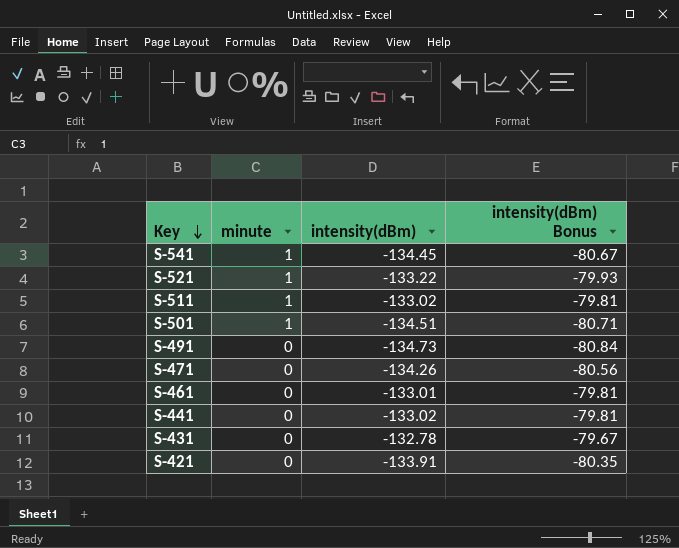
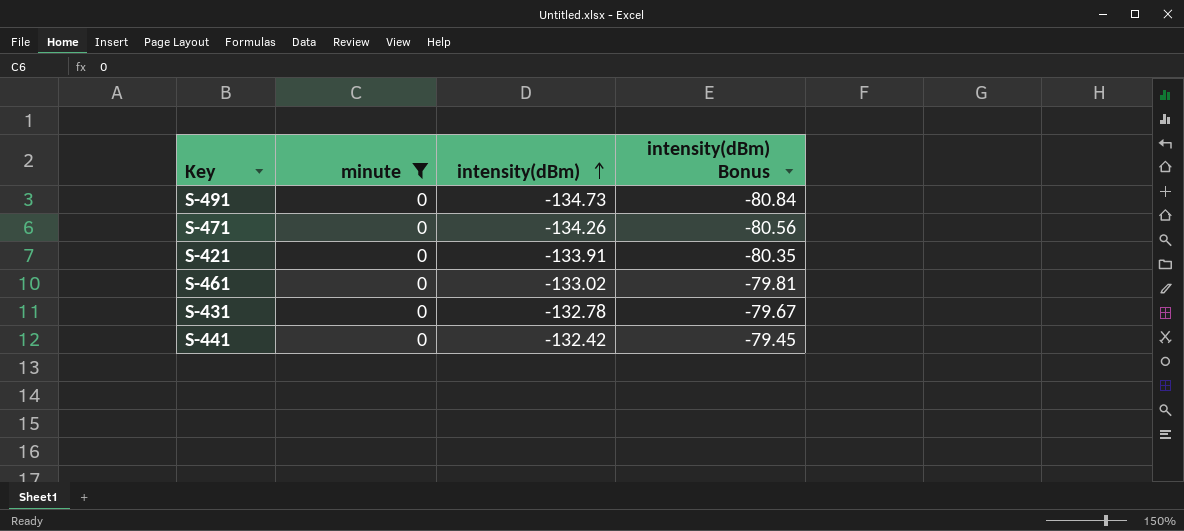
filter: none -> minute = 0
row order: Key descending -> intensity(dBm) ascending
S-461 | intensity(dBm): -133.01 -> -133.02
S-441 | intensity(dBm): -133.02 -> -132.42
S-441 | intensity(dBm) Bonus: -79.81 -> -79.45

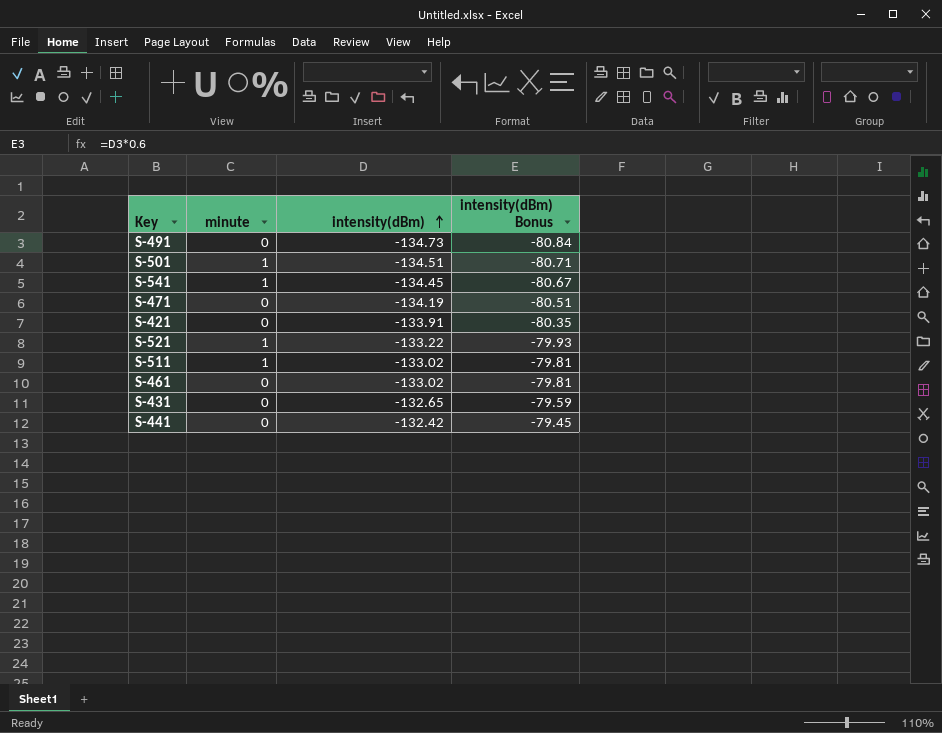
filter: minute = 0 -> none
S-471 | intensity(dBm): -134.26 -> -134.19
S-471 | intensity(dBm) Bonus: -80.56 -> -80.51
S-431 | intensity(dBm): -132.78 -> -132.65
S-431 | intensity(dBm) Bonus: -79.67 -> -79.59

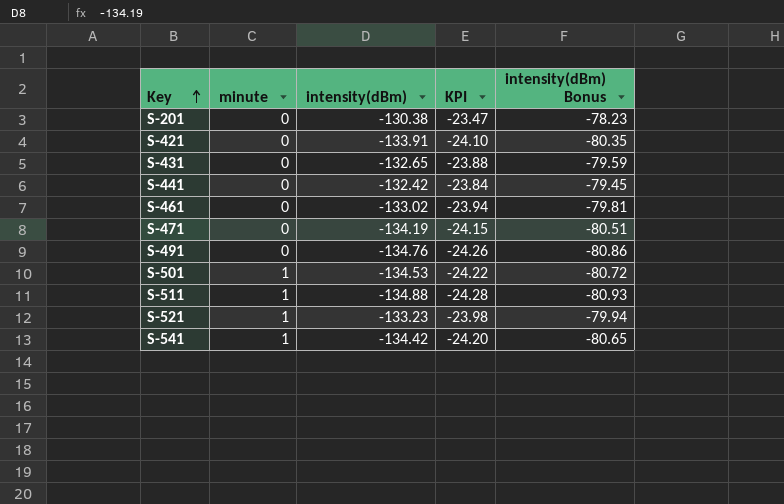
row order: intensity(dBm) ascending -> Key ascending
column KPI | formula: none -> [intensity(dBm)] * 0.18
row S-201: none -> 0 | -130.38 | -23.47 | -78.23
S-491 | intensity(dBm): -134.73 -> -134.76
S-491 | intensity(dBm) Bonus: -80.84 -> -80.86
S-501 | intensity(dBm): -134.51 -> -134.53
S-501 | intensity(dBm) Bonus: -80.71 -> -80.72
S-511 | intensity(dBm): -133.02 -> -134.88
S-511 | intensity(dBm) Bonus: -79.81 -> -80.93
S-521 | intensity(dBm): -133.22 -> -133.23
S-521 | intensity(dBm) Bonus: -79.93 -> -79.94
S-541 | intensity(dBm): -134.45 -> -134.42
S-541 | intensity(dBm) Bonus: -80.67 -> -80.65

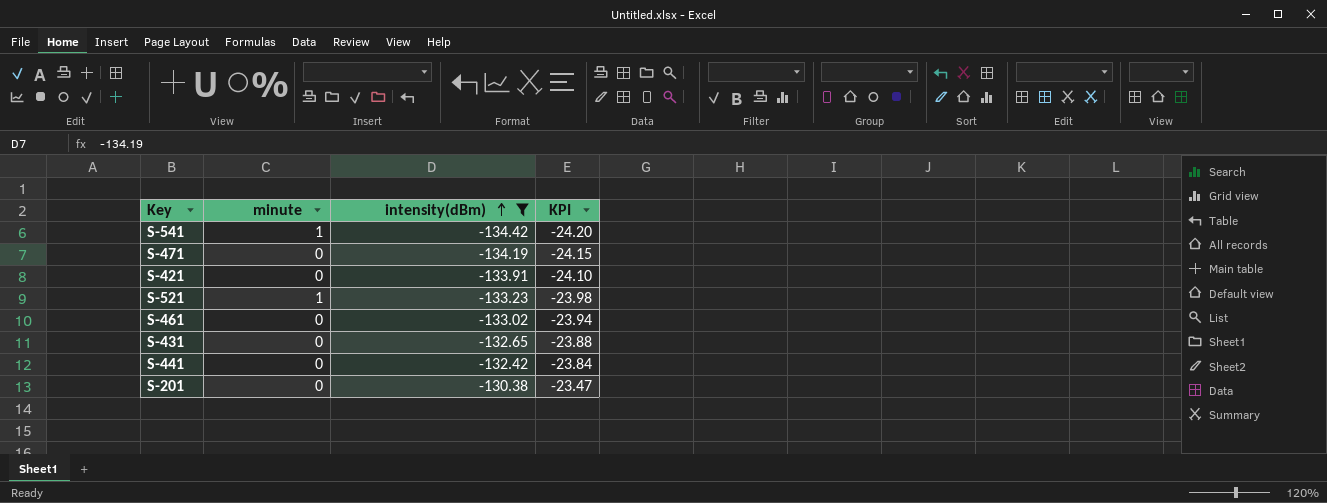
filter: none -> intensity(dBm) >= -134.42
row order: Key ascending -> intensity(dBm) ascending
column intensity(dBm) Bonus | formula: [intensity(dBm)] * 0.6 -> none

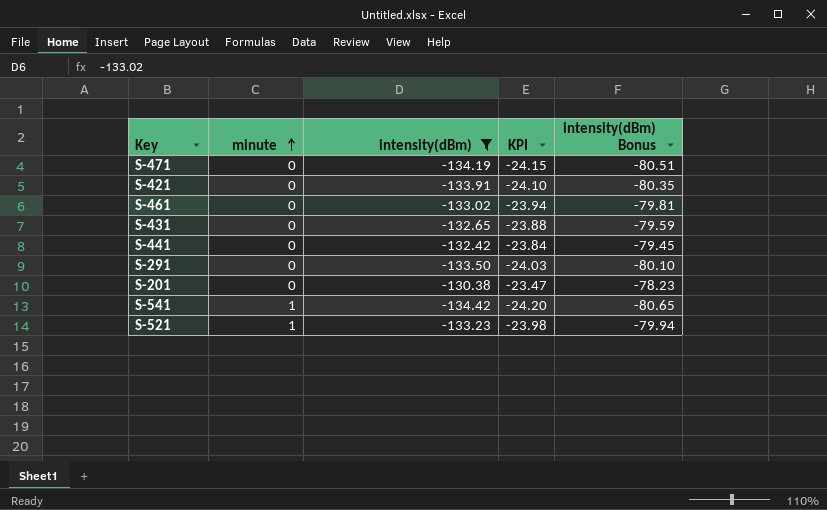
row order: intensity(dBm) ascending -> minute ascending
column intensity(dBm) Bonus | formula: none -> [intensity(dBm)] * 0.6
row S-291: none -> 0 | -133.50 | -24.03 | -80.10

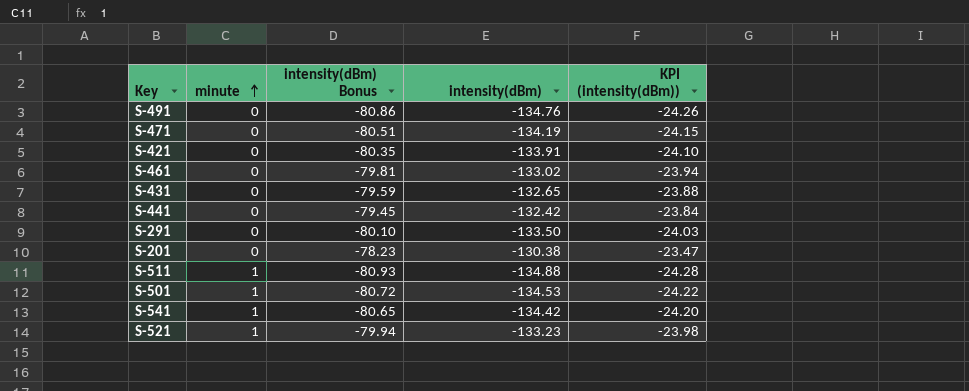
filter: intensity(dBm) >= -134.42 -> none
column intensity(dBm) Bonus | position: 5 -> 3
column name: KPI -> KPI (intensity(dBm))

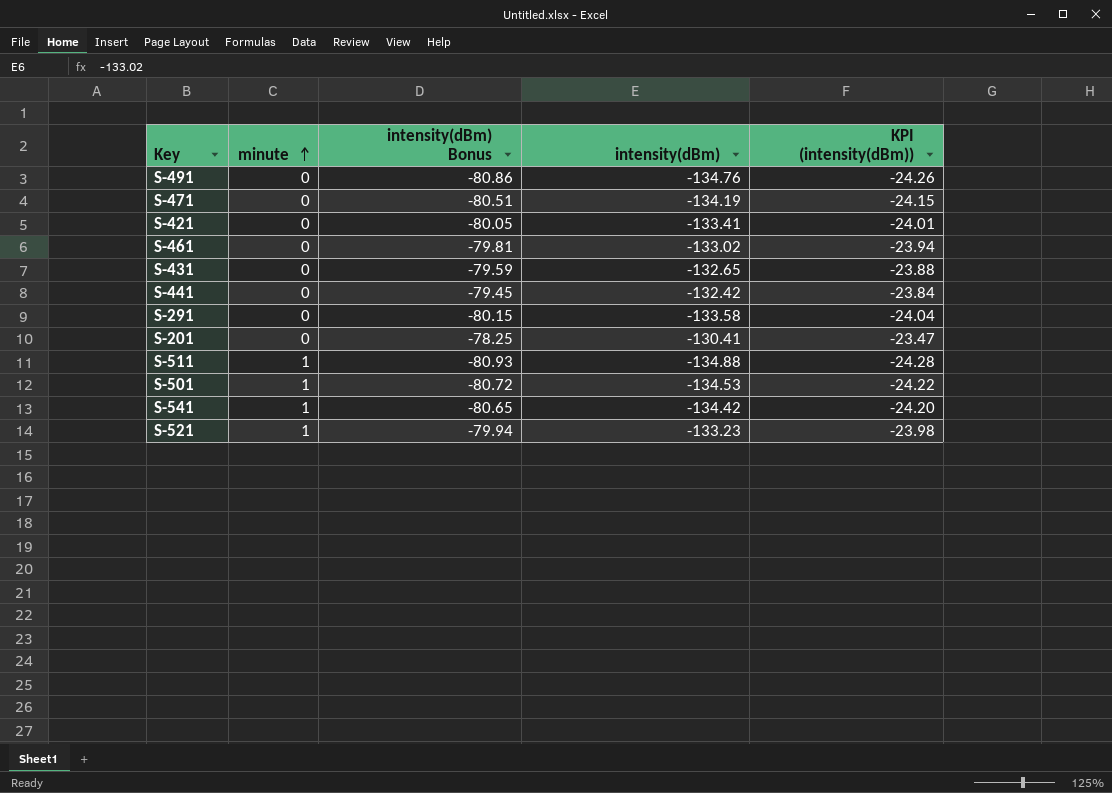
S-421 | intensity(dBm) Bonus: -80.35 -> -80.05
S-421 | intensity(dBm): -133.91 -> -133.41
S-421 | KPI (intensity(dBm)): -24.10 -> -24.01
S-291 | intensity(dBm) Bonus: -80.10 -> -80.15
S-291 | intensity(dBm): -133.50 -> -133.58
S-291 | KPI (intensity(dBm)): -24.03 -> -24.04
S-201 | intensity(dBm) Bonus: -78.23 -> -78.25
S-201 | intensity(dBm): -130.38 -> -130.41

